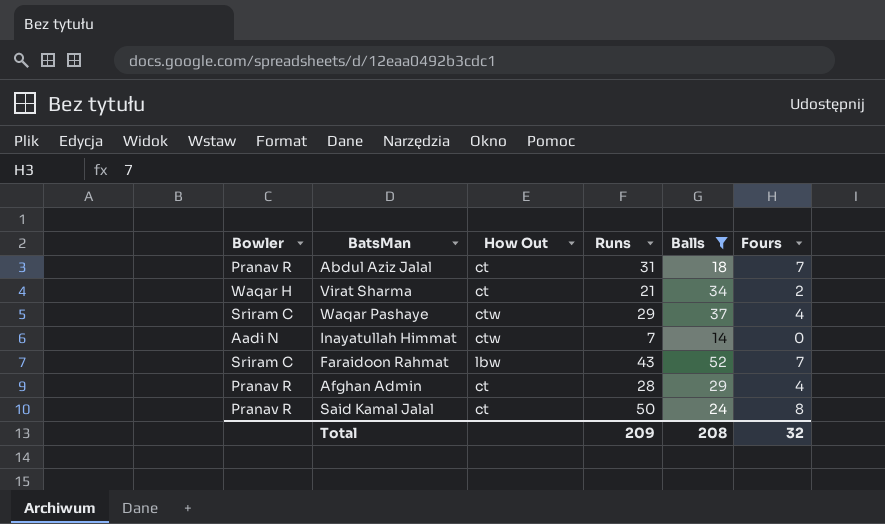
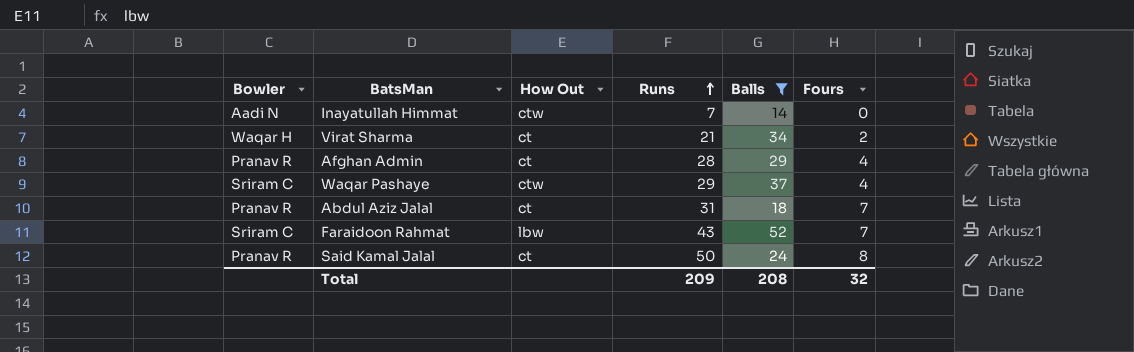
row order: none -> Runs ascending

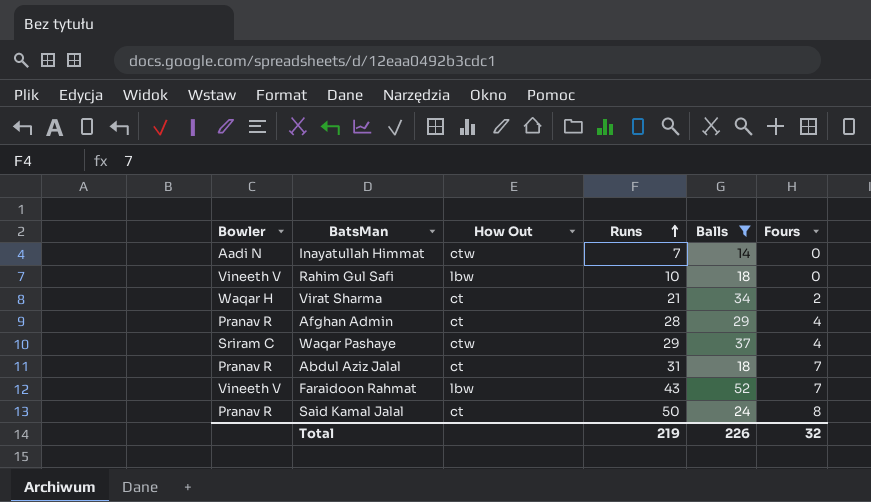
row Rahim Gul Safi: none -> Vineeth V | lbw | 10 | 18 | 0
Faraidoon Rahmat | Bowler: Sriram C -> Vineeth V
Total | Runs: 209 -> 219
Total | Balls: 208 -> 226

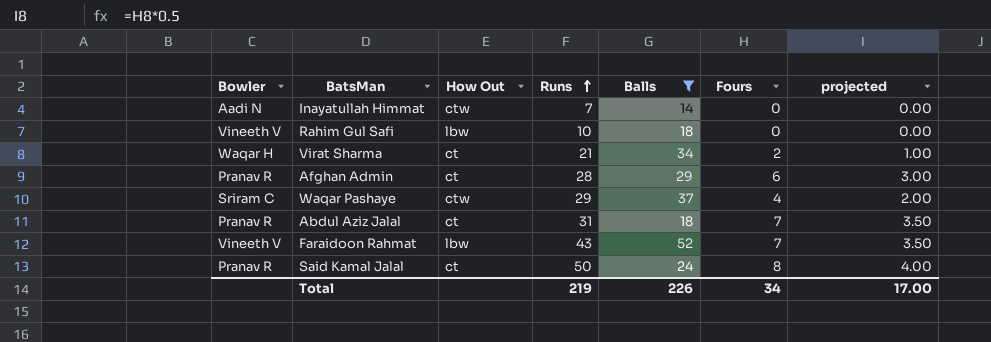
column projected | formula: none -> [Fours] * 0.5
Afghan Admin | Fours: 4 -> 6
Total | Fours: 32 -> 34

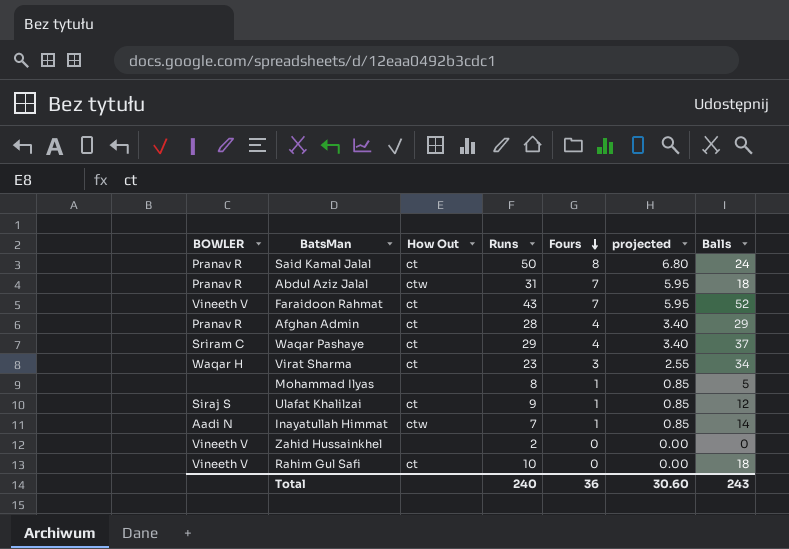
filter: Balls >= 14 -> none
row order: Runs ascending -> Fours descending
column name: Bowler -> BOWLER
column projected | formula: [Fours] * 0.5 -> [Fours] * 0.85
column Balls | position: 5 -> 7
Abdul Aziz Jalal | How Out: ct -> ctw
Faraidoon Rahmat | How Out: lbw -> ct
Afghan Admin | Fours: 6 -> 4
Waqar Pashaye | How Out: ctw -> ct
Virat Sharma | Runs: 21 -> 23
Virat Sharma | Fours: 2 -> 3
Inayatullah Himmat | Fours: 0 -> 1
Rahim Gul Safi | How Out: lbw -> ct
Total | Runs: 219 -> 240
Total | Fours: 34 -> 36
Total | projected: 17.00 -> 30.60
Total | Balls: 226 -> 243

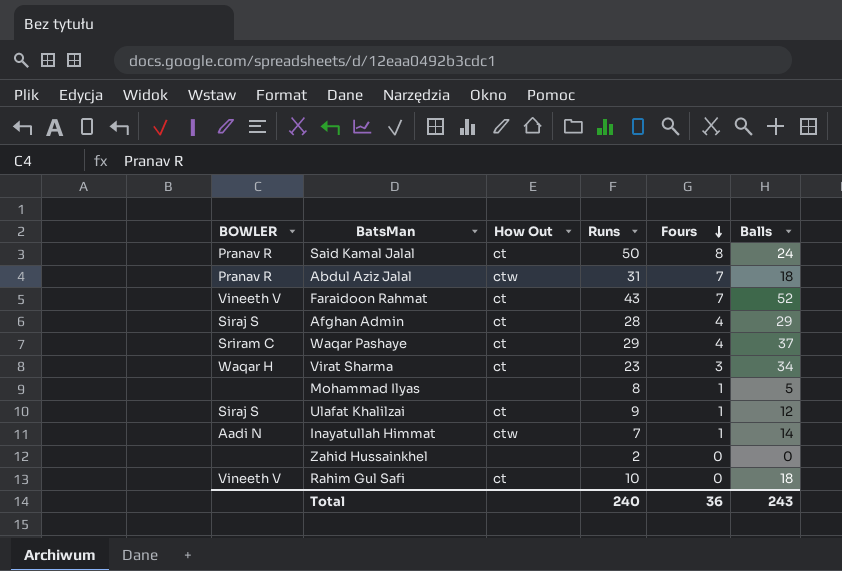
column projected | formula: [Fours] * 0.85 -> none
Afghan Admin | BOWLER: Pranav R -> Siraj S
Zahid Hussainkhel | BOWLER: Vineeth V -> none

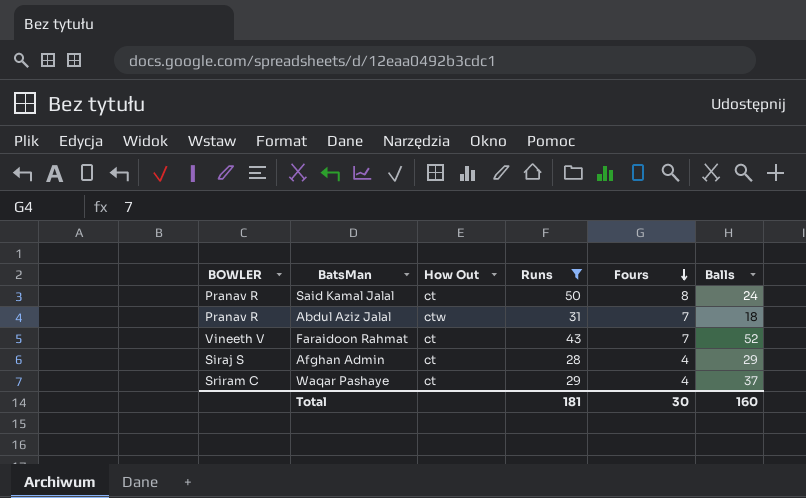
filter: none -> Runs >= 28
Total | Runs: 240 -> 181
Total | Fours: 36 -> 30
Total | Balls: 243 -> 160

